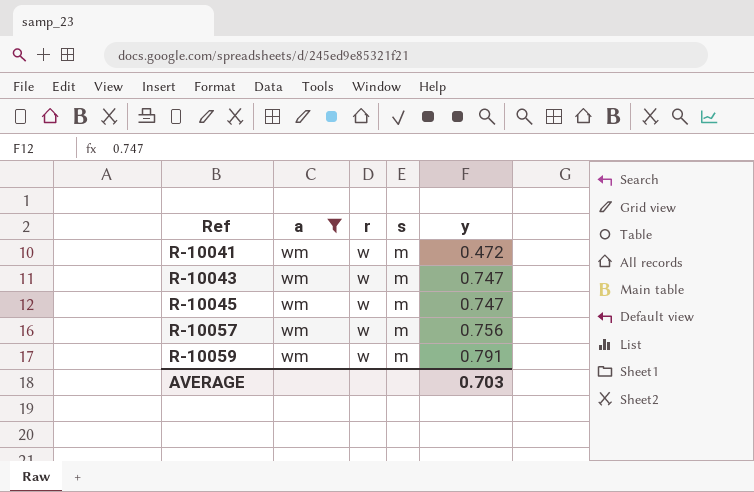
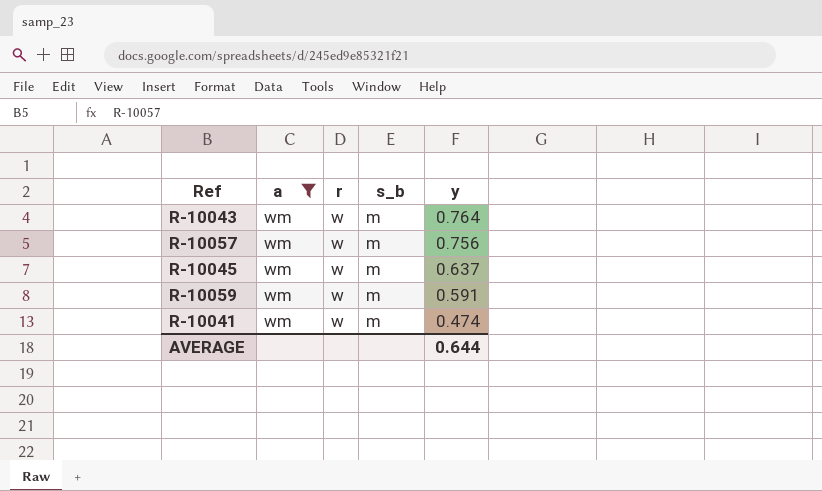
row order: Ref ascending -> y descending
column name: s -> s_b
R-10043 | y: 0.747 -> 0.764
R-10045 | y: 0.747 -> 0.637
R-10059 | y: 0.791 -> 0.591
R-10041 | y: 0.472 -> 0.474
AVERAGE | y: 0.703 -> 0.644

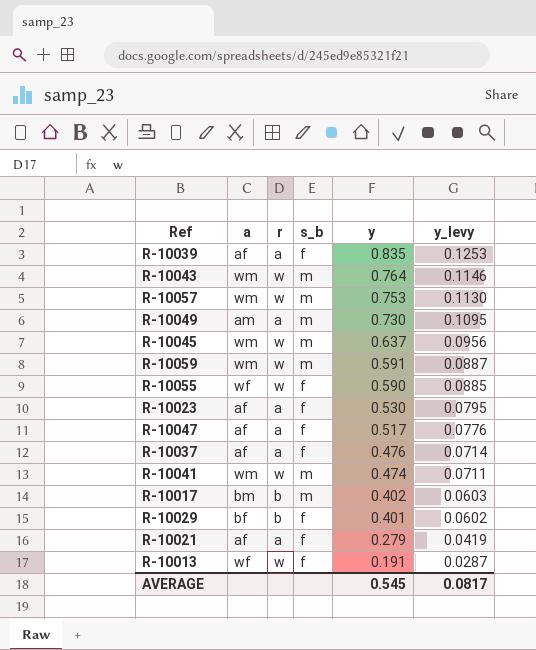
filter: a = wm -> none
column y_levy | formula: none -> [y] * 0.15
R-10057 | y: 0.756 -> 0.753
AVERAGE | y: 0.644 -> 0.545

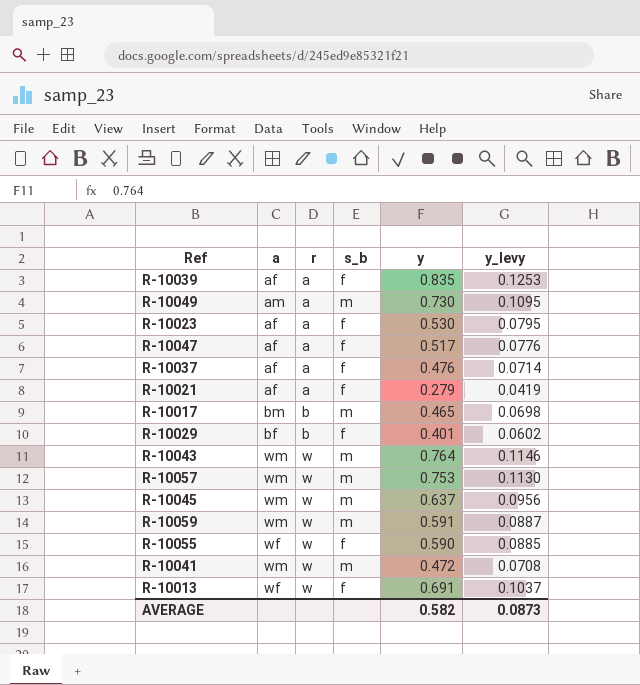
row order: y descending -> r ascending
R-10017 | y: 0.402 -> 0.465
R-10017 | y_levy: 0.0603 -> 0.0698
R-10041 | y: 0.474 -> 0.472
R-10041 | y_levy: 0.0711 -> 0.0708
R-10013 | y: 0.191 -> 0.691
R-10013 | y_levy: 0.0287 -> 0.1037
AVERAGE | y: 0.545 -> 0.582
AVERAGE | y_levy: 0.0817 -> 0.0873

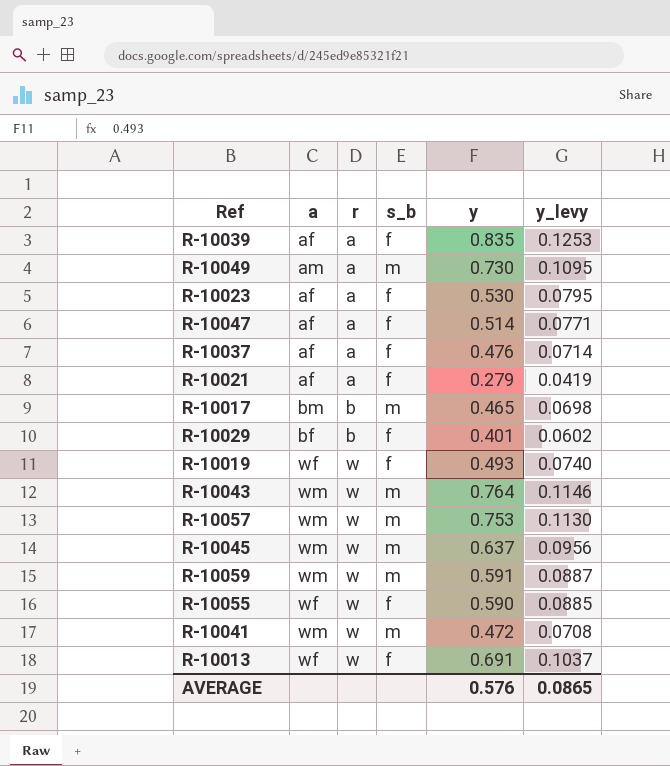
R-10047 | y: 0.517 -> 0.514
R-10047 | y_levy: 0.0776 -> 0.0771
row R-10019: none -> wf | w | f | 0.493 | 0.0740
AVERAGE | y: 0.582 -> 0.576
AVERAGE | y_levy: 0.0873 -> 0.0865

